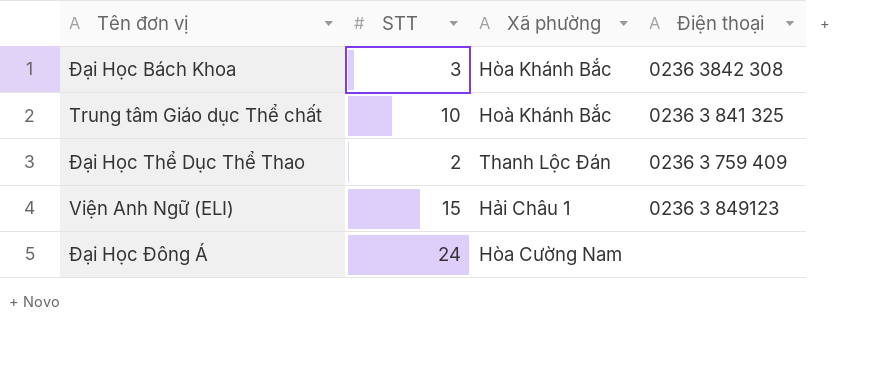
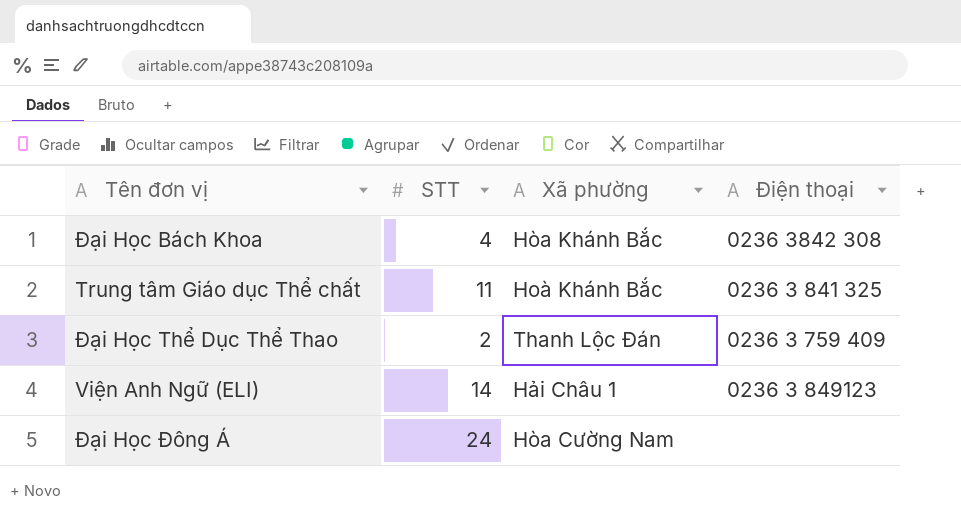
Đại Học Bách Khoa | STT: 3 -> 4
Trung tâm Giáo dục Thể chất | STT: 10 -> 11
Viện Anh Ngữ (ELI) | STT: 15 -> 14

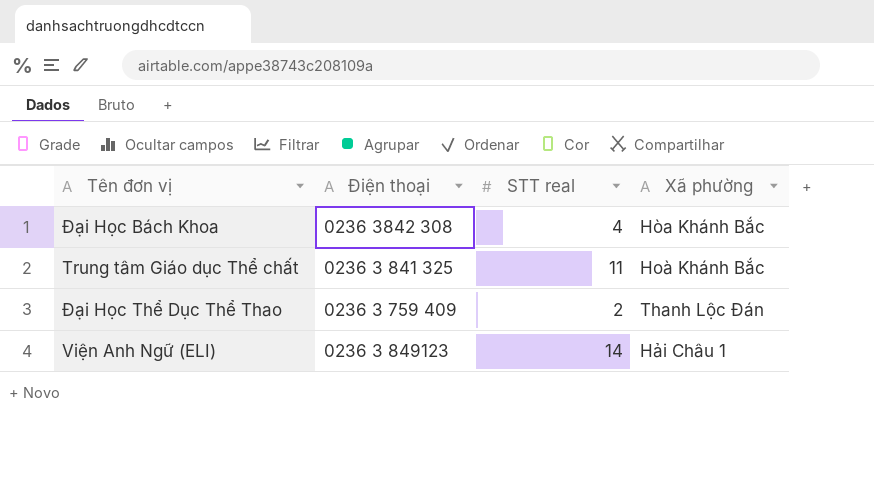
column Điện thoại | position: 4 -> 2
column name: STT -> STT real
row Đại Học Đông Á: 24 | Hòa Cường Nam | none -> none

